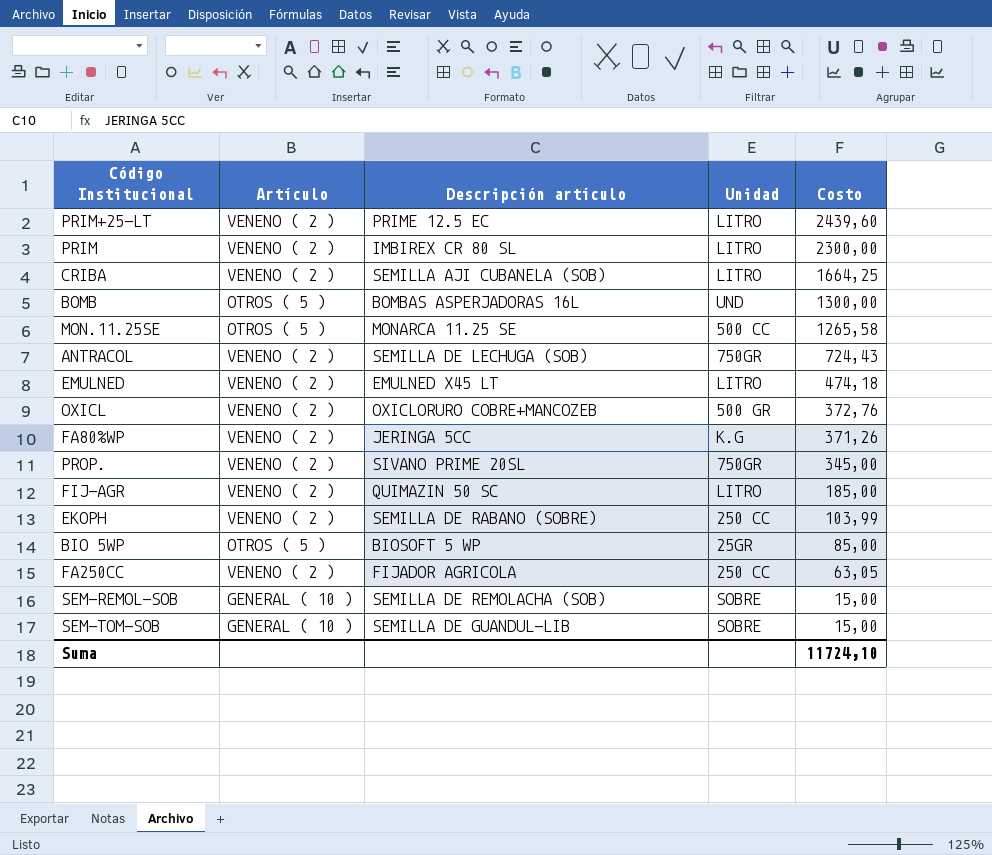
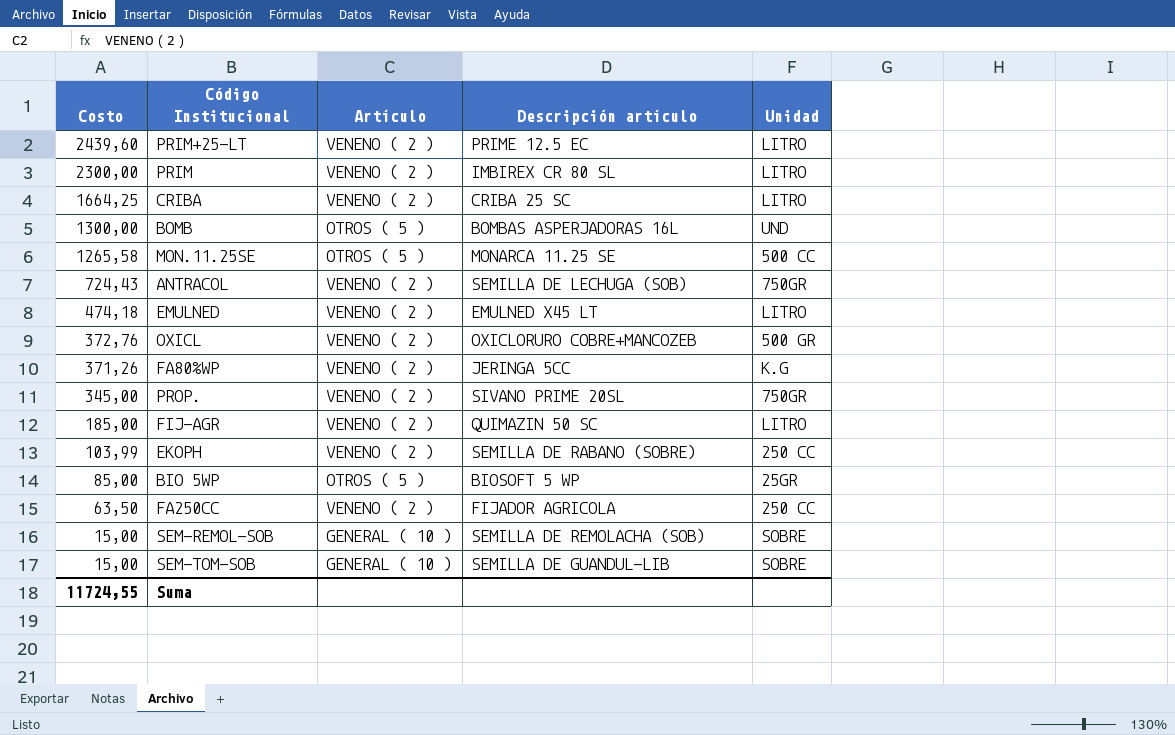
column Costo | position: 5 -> 1
CRIBA | Descripción artículo: SEMILLA AJI CUBANELA (SOB) -> CRIBA 25 SC
FA250CC | Costo: 63,05 -> 63,50
Suma | Costo: 11724,10 -> 11724,55

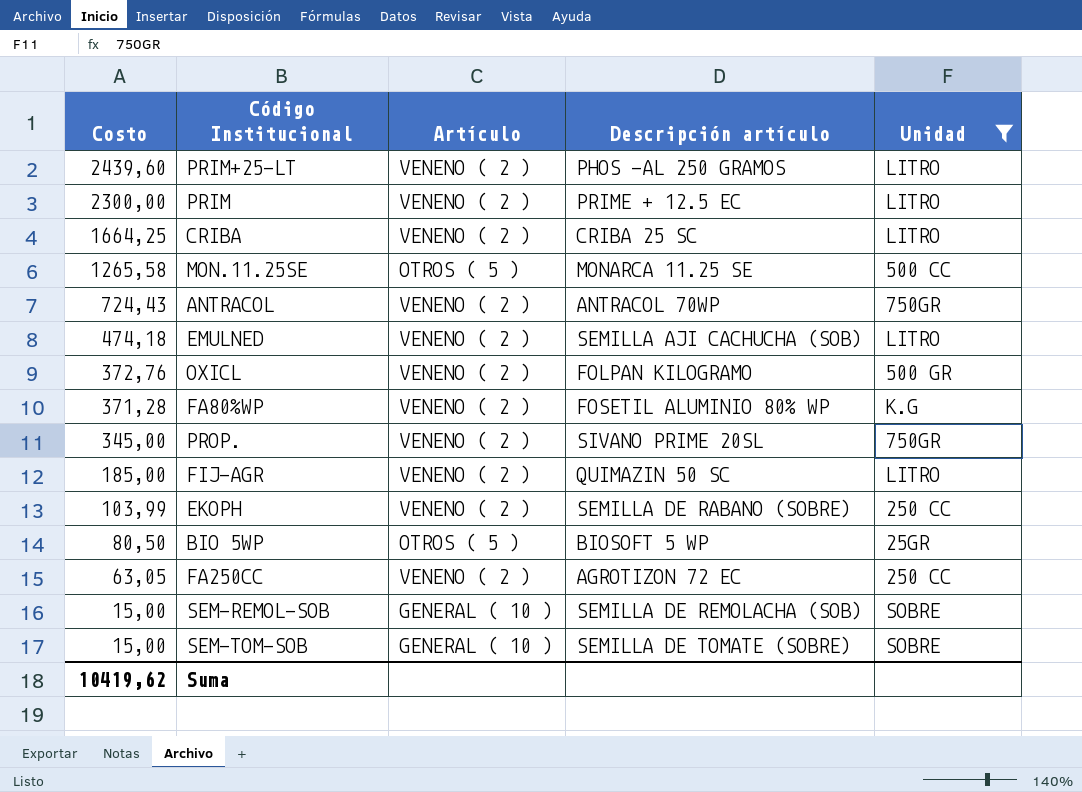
filter: none -> Unidad != UND
PRIM+25-LT | Descripción artículo: PRIME 12.5 EC -> PHOS -AL 250 GRAMOS
PRIM | Descripción artículo: IMBIREX CR 80 SL -> PRIME + 12.5 EC
ANTRACOL | Descripción artículo: SEMILLA DE LECHUGA (SOB) -> ANTRACOL 70WP
EMULNED | Descripción artículo: EMULNED X45 LT -> SEMILLA AJI CACHUCHA (SOB)
OXICL | Descripción artículo: OXICLORURO COBRE+MANCOZEB -> FOLPAN KILOGRAMO
FA80%WP | Costo: 371,26 -> 371,28
FA80%WP | Descripción artículo: JERINGA 5CC -> FOSETIL ALUMINIO 80% WP
BIO 5WP | Costo: 85,00 -> 80,50
FA250CC | Costo: 63,50 -> 63,05
FA250CC | Descripción artículo: FIJADOR AGRICOLA -> AGROTIZON 72 EC
SEM-TOM-SOB | Descripción artículo: SEMILLA DE GUANDUL-LIB -> SEMILLA DE TOMATE (SOBRE)
Suma | Costo: 11724,55 -> 10419,62

